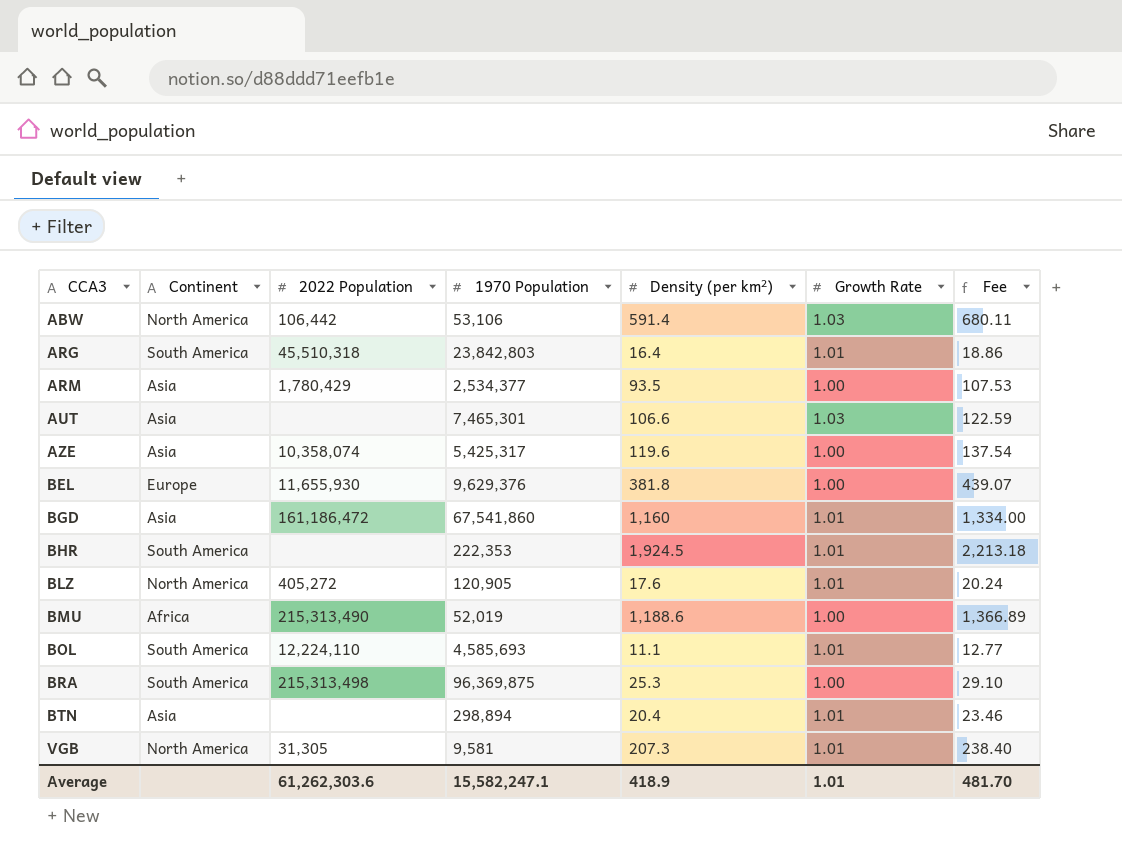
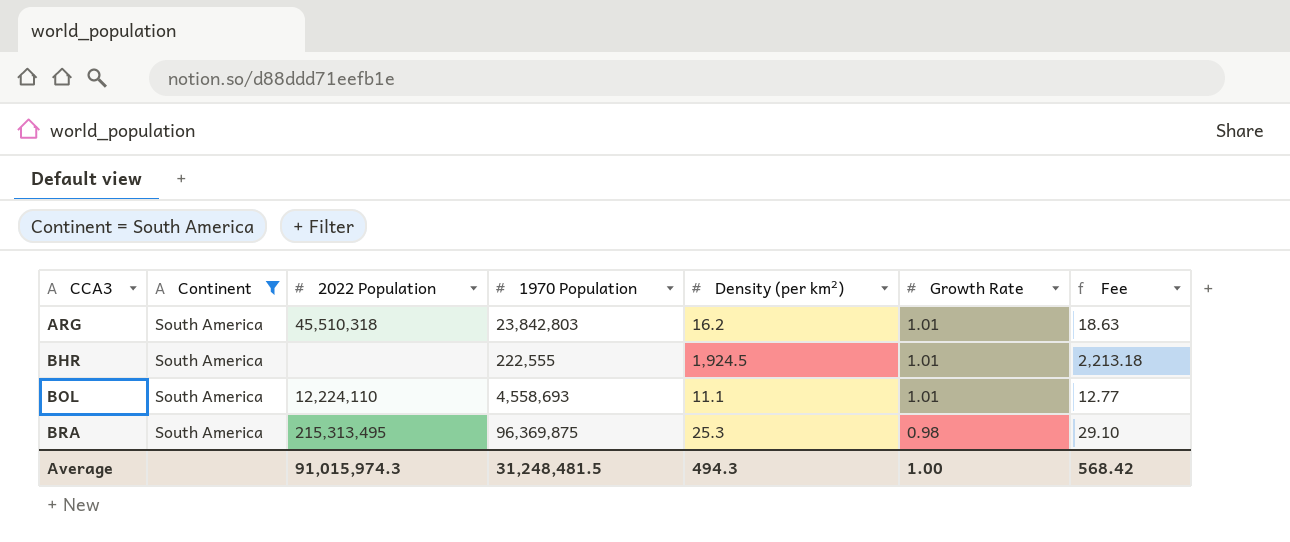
filter: none -> Continent = South America
ARG | Density (per km²): 16.4 -> 16.2
ARG | Fee: 18.86 -> 18.63
BHR | 1970 Population: 222,353 -> 222,555
BOL | 1970 Population: 4,585,693 -> 4,558,693
BRA | 2022 Population: 215,313,498 -> 215,313,495
BRA | Growth Rate: 1.00 -> 0.98
Average | 2022 Population: 61,262,303.6 -> 91,015,974.3
Average | 1970 Population: 15,582,247.1 -> 31,248,481.5
Average | Density (per km²): 418.9 -> 494.3
Average | Growth Rate: 1.01 -> 1.00
Average | Fee: 481.70 -> 568.42

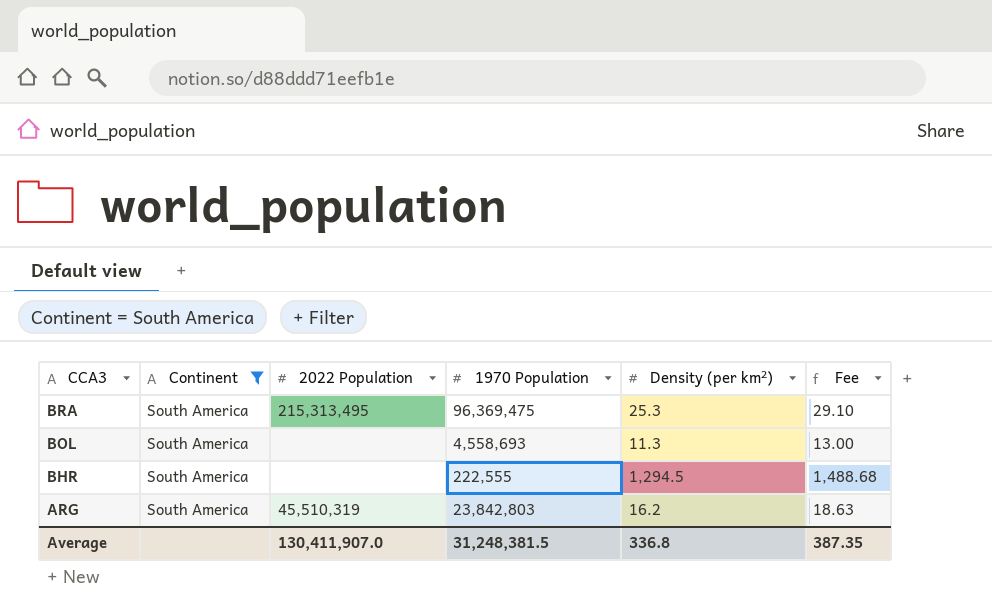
row order: CCA3 ascending -> CCA3 descending
column Growth Rate | position: 6 -> none
BRA | 1970 Population: 96,369,875 -> 96,369,475
BOL | 2022 Population: 12,224,110 -> none
BOL | Density (per km²): 11.1 -> 11.3
BOL | Fee: 12.77 -> 13.00
BHR | Density (per km²): 1,924.5 -> 1,294.5
BHR | Fee: 2,213.18 -> 1,488.68
ARG | 2022 Population: 45,510,318 -> 45,510,319
Average | 2022 Population: 91,015,974.3 -> 130,411,907.0
Average | 1970 Population: 31,248,481.5 -> 31,248,381.5
Average | Density (per km²): 494.3 -> 336.8
Average | Fee: 568.42 -> 387.35

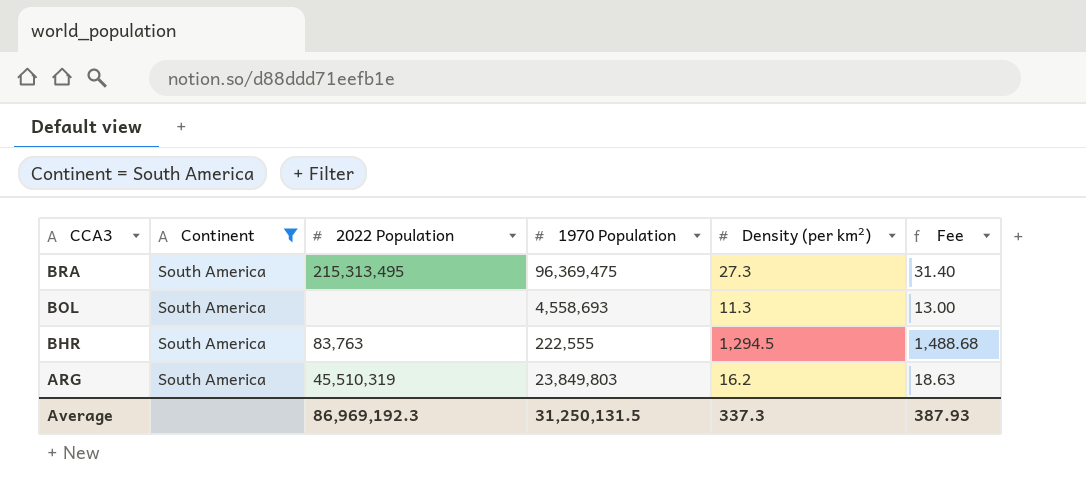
BRA | Density (per km²): 25.3 -> 27.3
BRA | Fee: 29.10 -> 31.40
BHR | 2022 Population: none -> 83,763
ARG | 1970 Population: 23,842,803 -> 23,849,803
Average | 2022 Population: 130,411,907.0 -> 86,969,192.3
Average | 1970 Population: 31,248,381.5 -> 31,250,131.5
Average | Density (per km²): 336.8 -> 337.3
Average | Fee: 387.35 -> 387.93

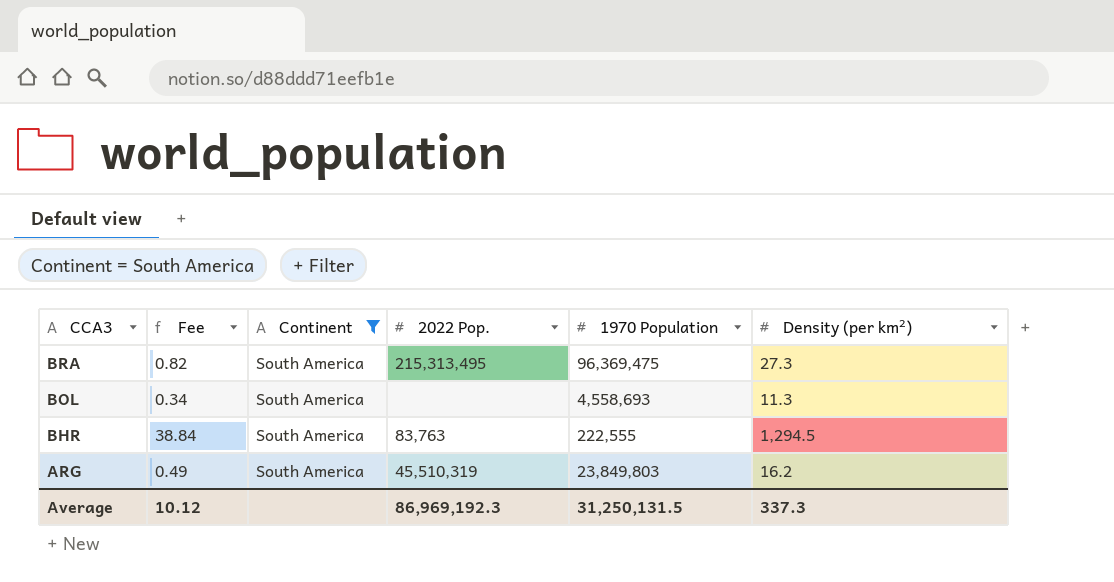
column Fee | formula: [Density (per km²)] * 1.15 -> [Density (per km²)] * 0.03
column Fee | position: 6 -> 2
column name: 2022 Population -> 2022 Pop.
Average | Fee: 387.93 -> 10.12

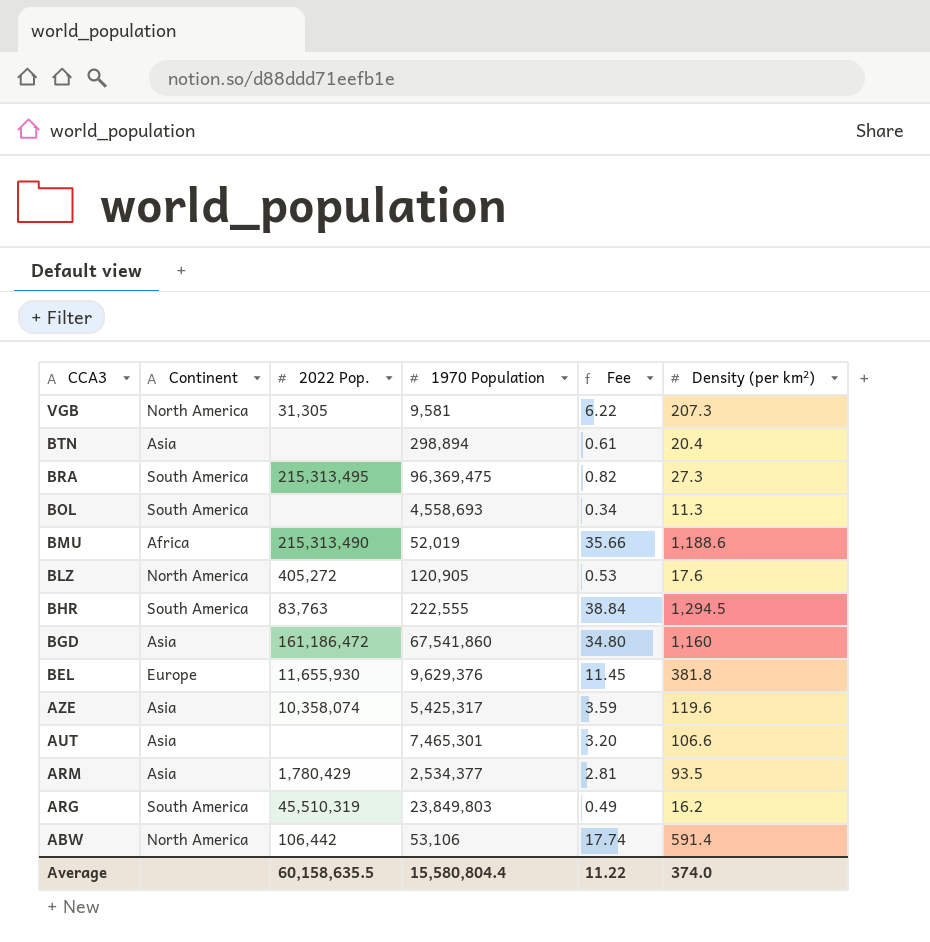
filter: Continent = South America -> none
column Fee | position: 2 -> 5
Average | 2022 Pop.: 86,969,192.3 -> 60,158,635.5
Average | 1970 Population: 31,250,131.5 -> 15,580,804.4
Average | Fee: 10.12 -> 11.22
Average | Density (per km²): 337.3 -> 374.0

